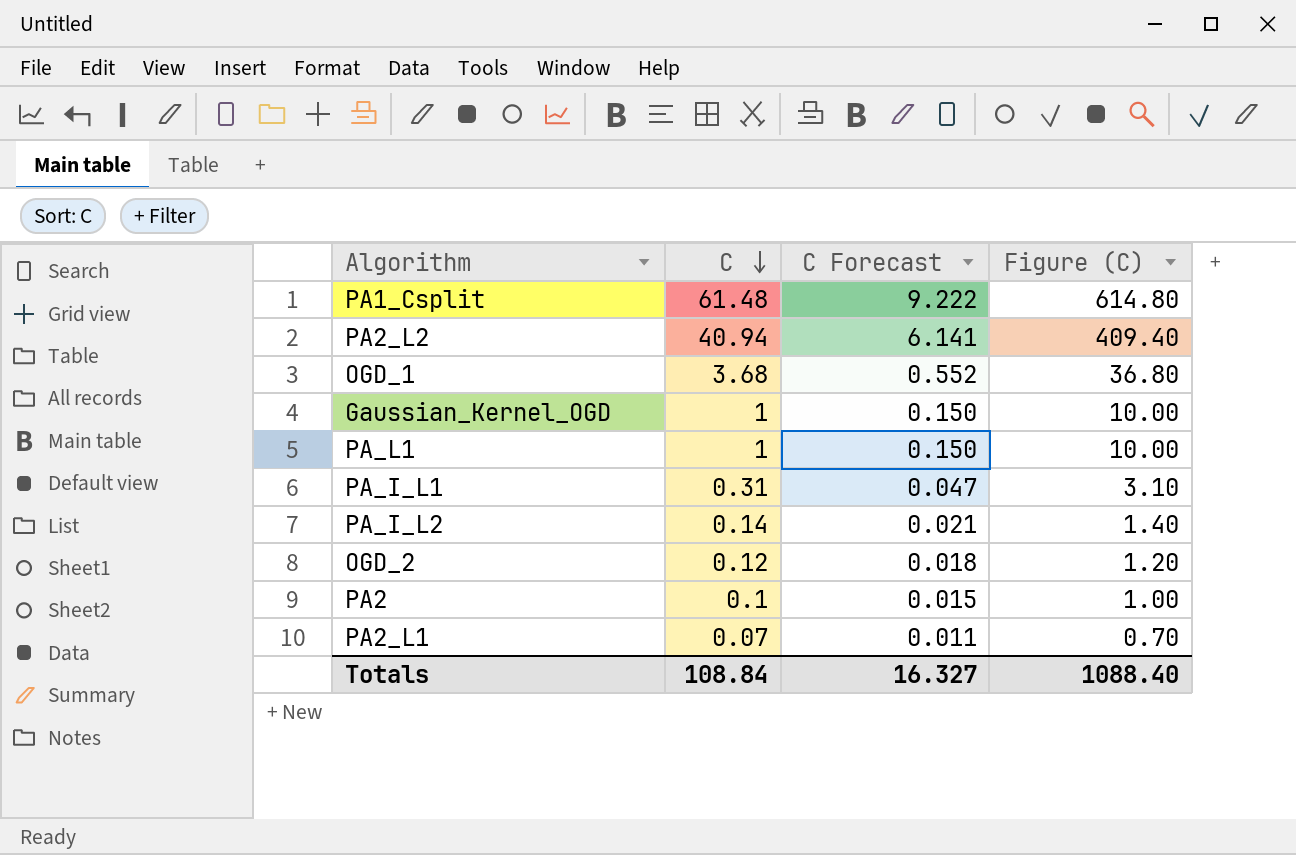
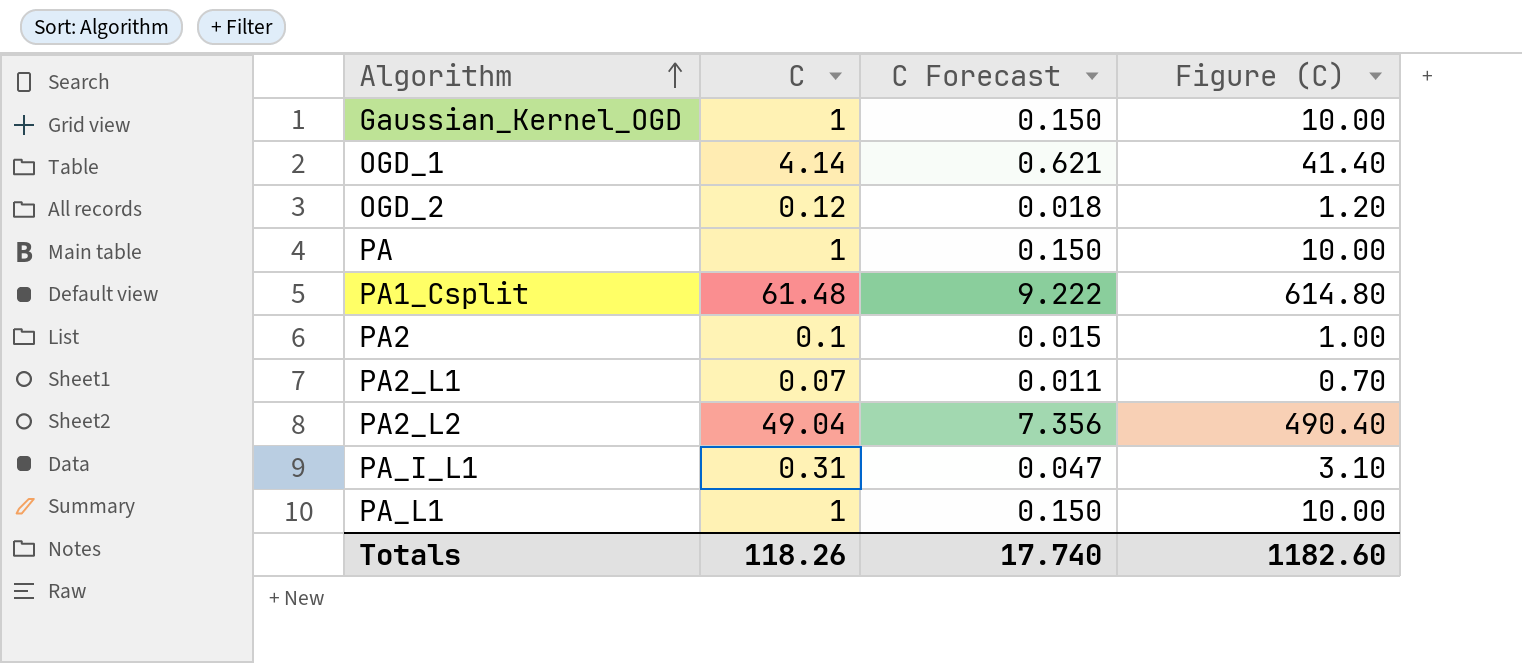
row order: C descending -> Algorithm ascending
row PA_I_L2: 0.14 | 0.021 | 1.40 -> none
OGD_1 | C: 3.68 -> 4.14
OGD_1 | C Forecast: 0.552 -> 0.621
OGD_1 | Figure (C): 36.80 -> 41.40
row PA: none -> 1 | 0.150 | 10.00
PA2_L2 | C: 40.94 -> 49.04
PA2_L2 | C Forecast: 6.141 -> 7.356
PA2_L2 | Figure (C): 409.40 -> 490.40
Totals | C: 108.84 -> 118.26
Totals | C Forecast: 16.327 -> 17.740
Totals | Figure (C): 1088.40 -> 1182.60

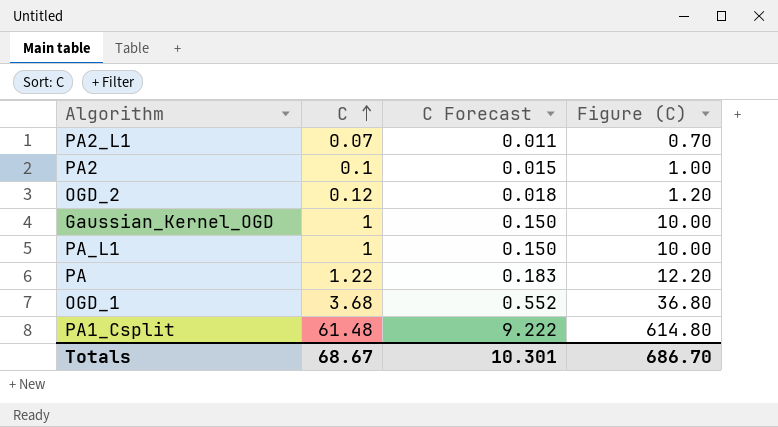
row order: Algorithm ascending -> C ascending
row PA2_L2: 49.04 | 7.356 | 490.40 -> none
row PA_I_L1: 0.31 | 0.047 | 3.10 -> none
PA | C: 1 -> 1.22
PA | C Forecast: 0.150 -> 0.183
PA | Figure (C): 10.00 -> 12.20
OGD_1 | C: 4.14 -> 3.68
OGD_1 | C Forecast: 0.621 -> 0.552
OGD_1 | Figure (C): 41.40 -> 36.80
Totals | C: 118.26 -> 68.67
Totals | C Forecast: 17.740 -> 10.301
Totals | Figure (C): 1182.60 -> 686.70

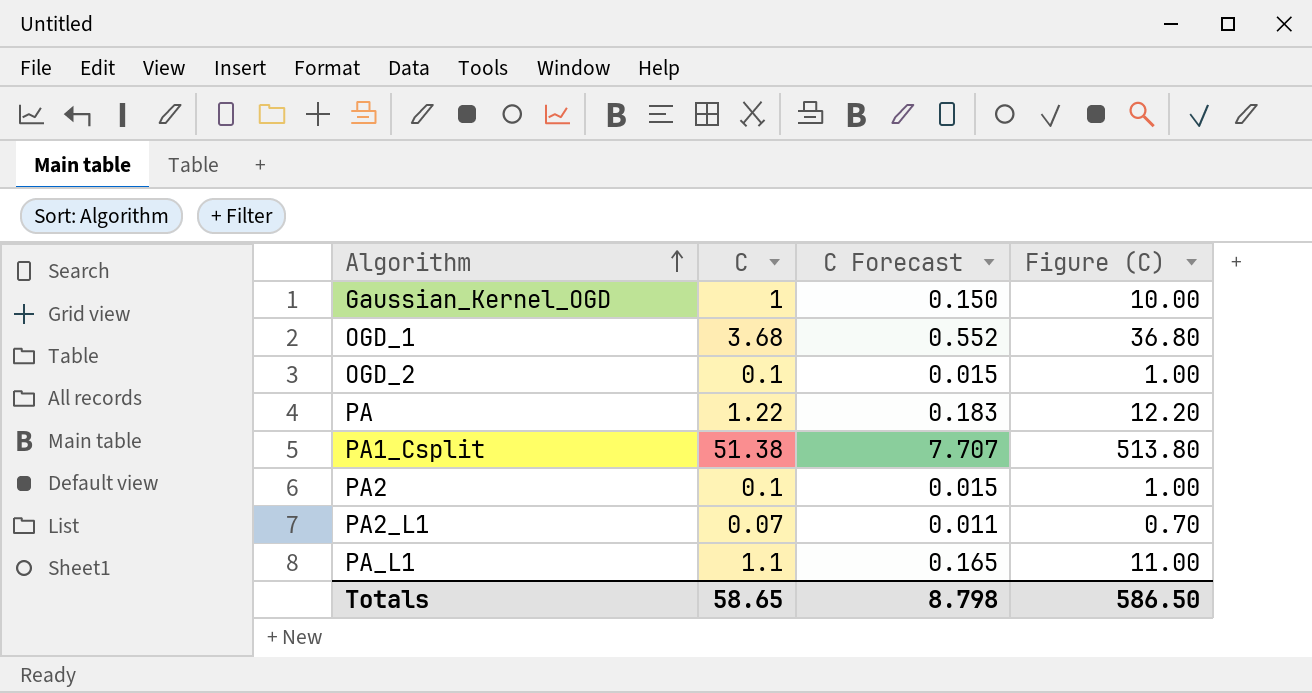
row order: C ascending -> Algorithm ascending
OGD_2 | C: 0.12 -> 0.1
OGD_2 | C Forecast: 0.018 -> 0.015
OGD_2 | Figure (C): 1.20 -> 1.00
PA1_Csplit | C: 61.48 -> 51.38
PA1_Csplit | C Forecast: 9.222 -> 7.707
PA1_Csplit | Figure (C): 614.80 -> 513.80
PA_L1 | C: 1 -> 1.1
PA_L1 | C Forecast: 0.150 -> 0.165
PA_L1 | Figure (C): 10.00 -> 11.00
Totals | C: 68.67 -> 58.65
Totals | C Forecast: 10.301 -> 8.798
Totals | Figure (C): 686.70 -> 586.50

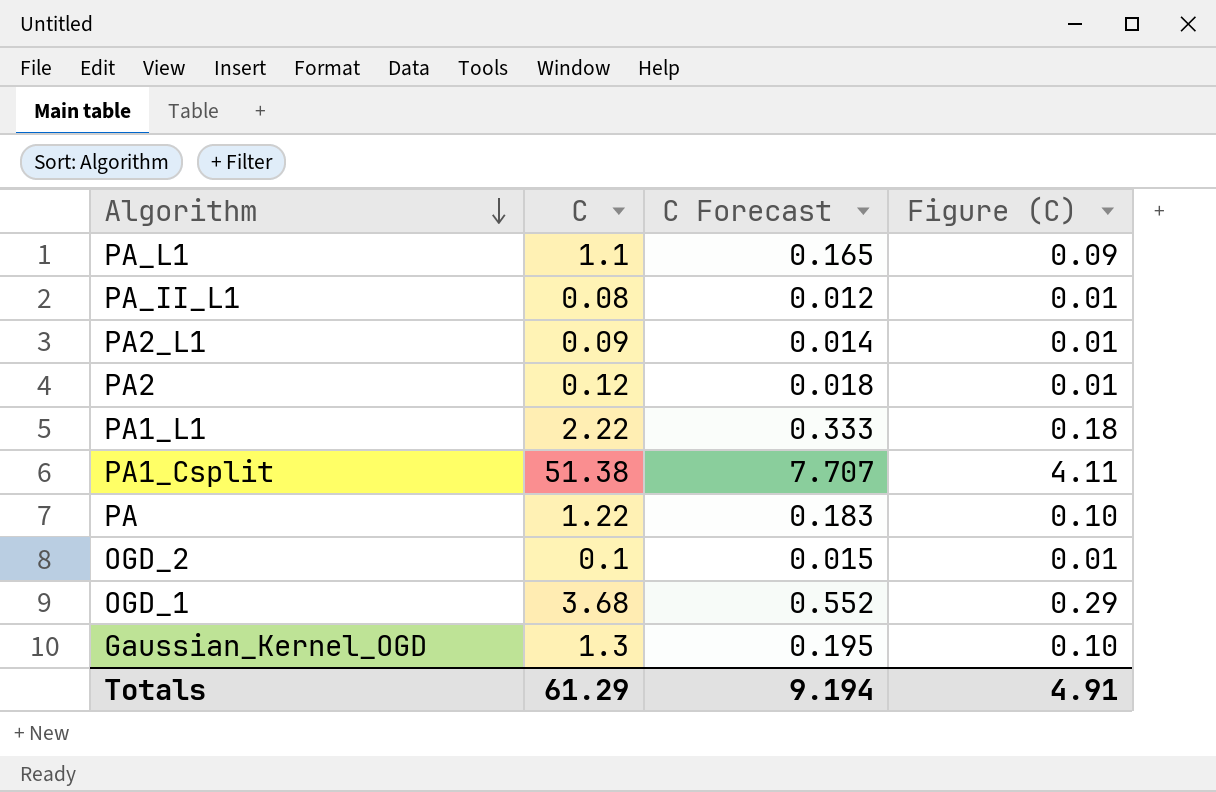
row order: Algorithm ascending -> Algorithm descending
column Figure (C) | formula: [C] * 10 -> [C] * 0.08
row PA_II_L1: none -> 0.08 | 0.012 | 0.01
PA2_L1 | C: 0.07 -> 0.09
PA2_L1 | C Forecast: 0.011 -> 0.014
PA2 | C: 0.1 -> 0.12
PA2 | C Forecast: 0.015 -> 0.018
row PA1_L1: none -> 2.22 | 0.333 | 0.18
Gaussian_Kernel_OGD | C: 1 -> 1.3
Gaussian_Kernel_OGD | C Forecast: 0.150 -> 0.195
Totals | C: 58.65 -> 61.29
Totals | C Forecast: 8.798 -> 9.194
Totals | Figure (C): 586.50 -> 4.91

